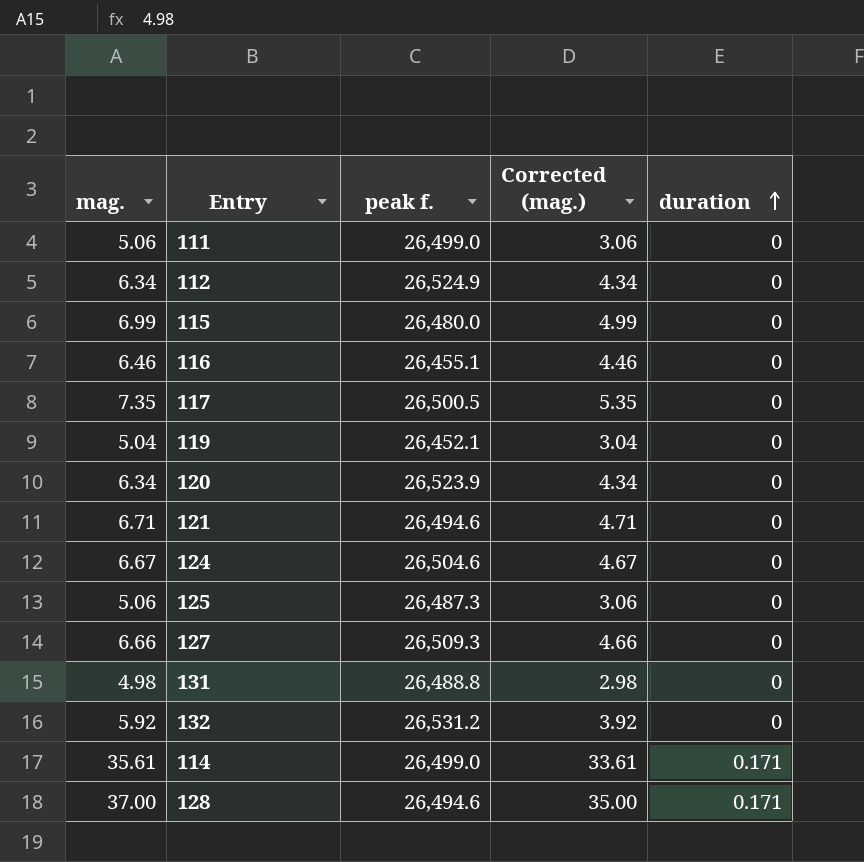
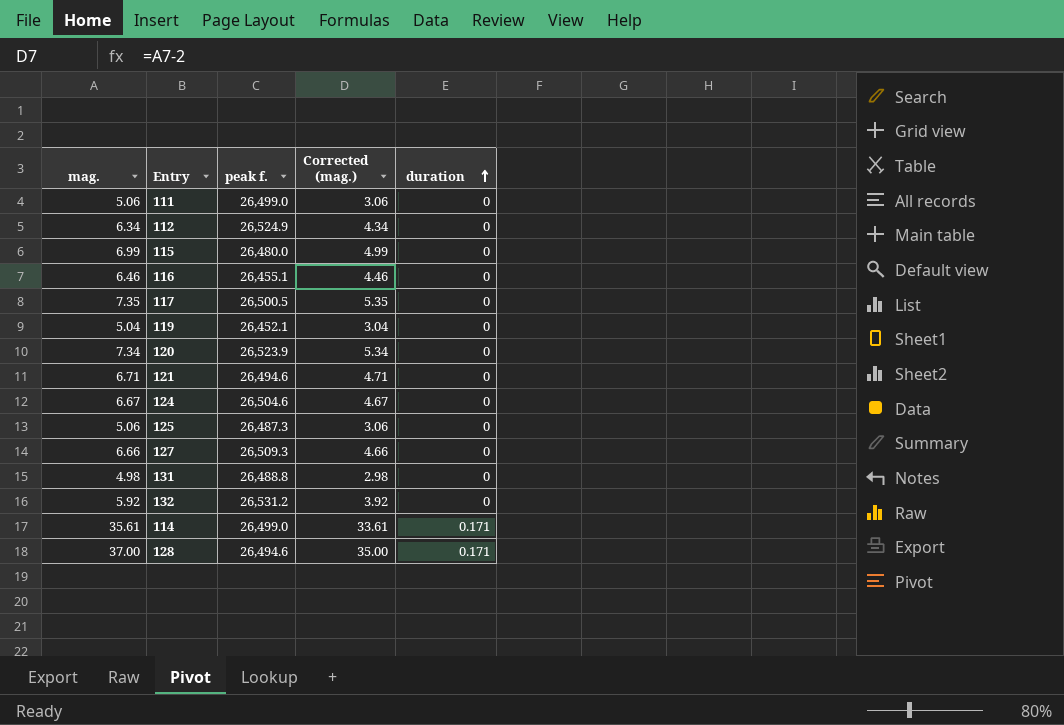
120 | mag.: 6.34 -> 7.34
120 | Corrected (mag.): 4.34 -> 5.34

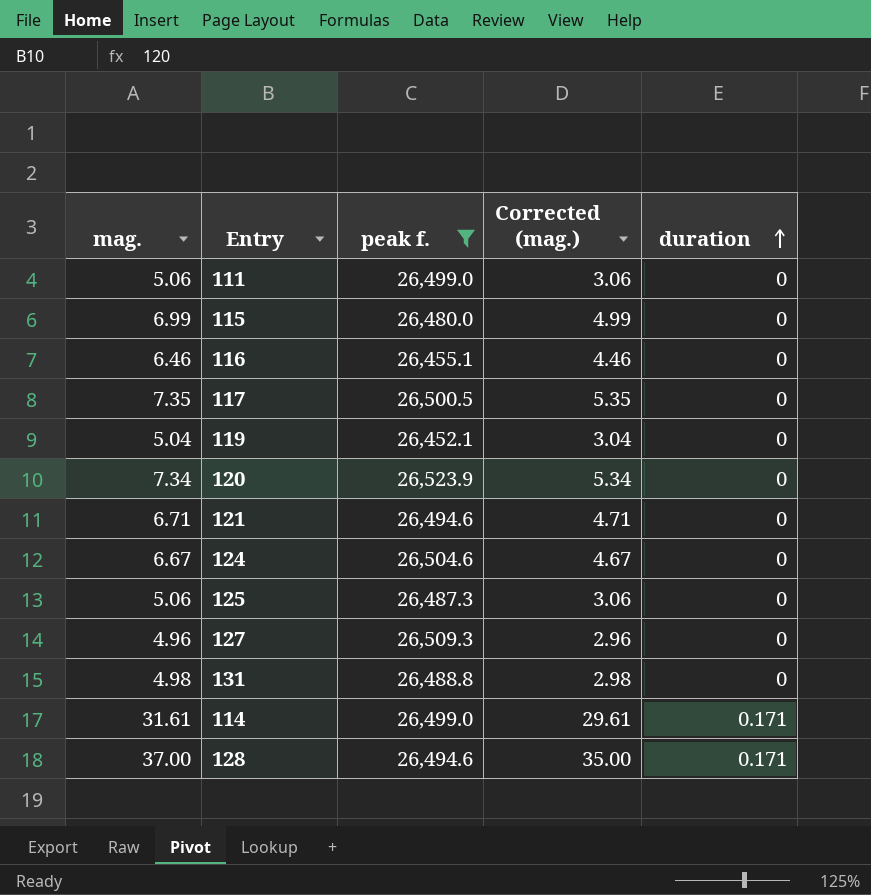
filter: none -> peak f. <= 26,523.9
127 | mag.: 6.66 -> 4.96
127 | Corrected (mag.): 4.66 -> 2.96
114 | mag.: 35.61 -> 31.61
114 | Corrected (mag.): 33.61 -> 29.61

